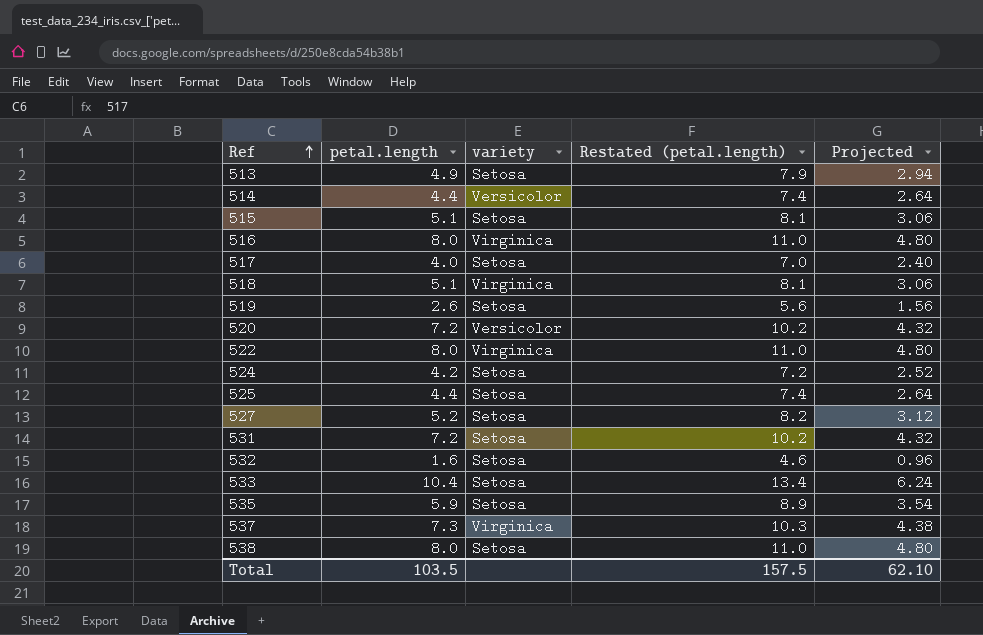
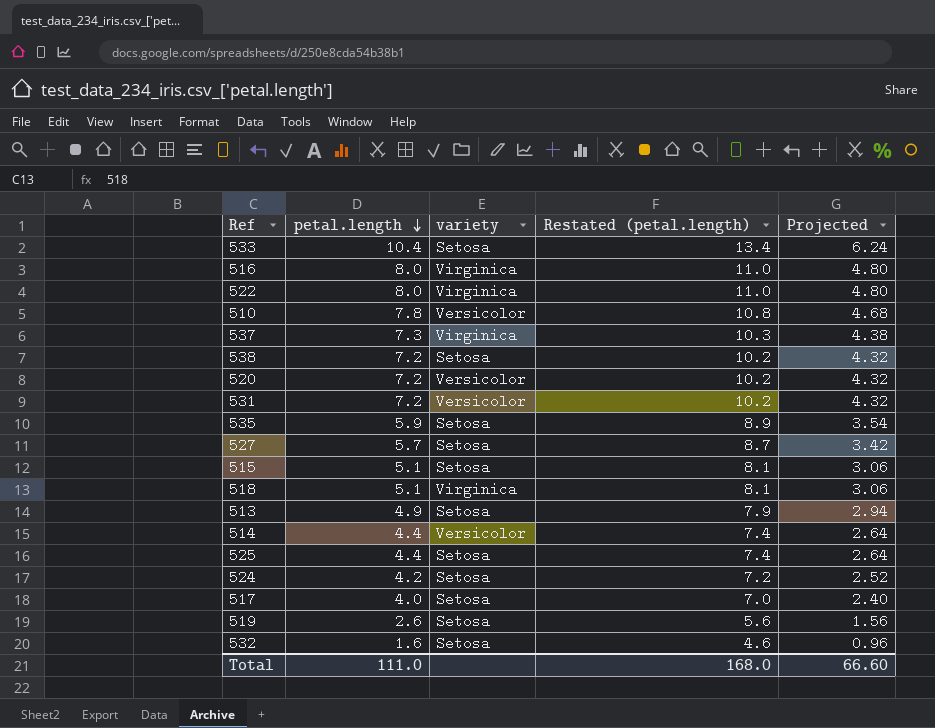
row order: Ref ascending -> petal.length descending
row 510: none -> 7.8 | Versicolor | 10.8 | 4.68
538 | petal.length: 8.0 -> 7.2
538 | Restated (petal.length): 11.0 -> 10.2
538 | Projected: 4.80 -> 4.32
531 | variety: Setosa -> Versicolor
527 | petal.length: 5.2 -> 5.7
527 | Restated (petal.length): 8.2 -> 8.7
527 | Projected: 3.12 -> 3.42
Total | petal.length: 103.5 -> 111.0
Total | Restated (petal.length): 157.5 -> 168.0
Total | Projected: 62.10 -> 66.60

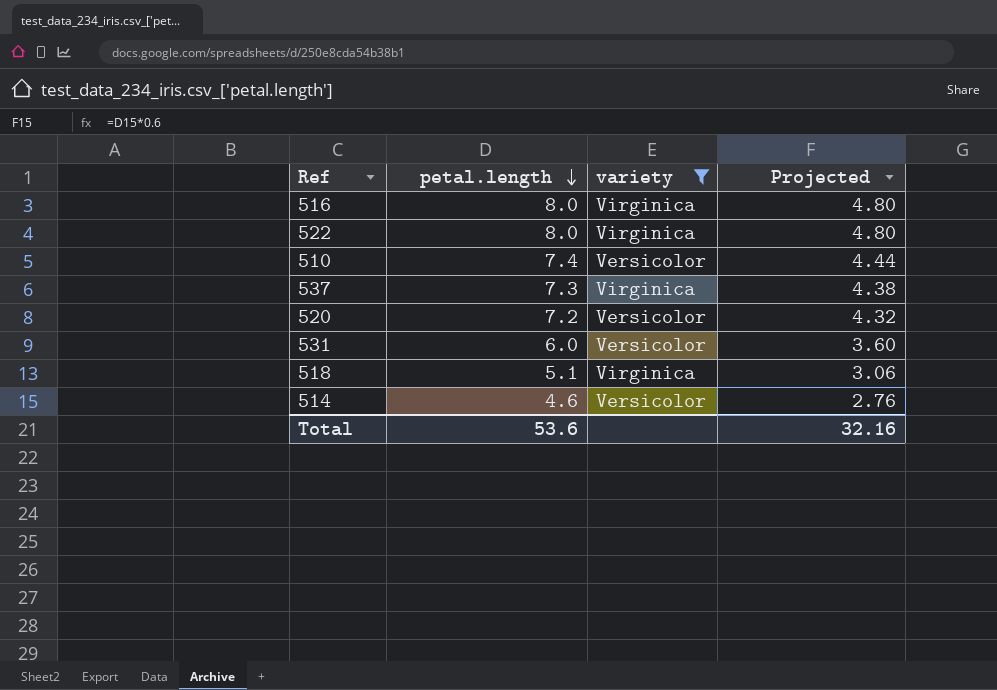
filter: none -> variety != Setosa
column Restated (petal.length) | formula: [petal.length] + 3 -> none
510 | petal.length: 7.8 -> 7.4
510 | Projected: 4.68 -> 4.44
531 | petal.length: 7.2 -> 6.0
531 | Projected: 4.32 -> 3.60
514 | petal.length: 4.4 -> 4.6
514 | Projected: 2.64 -> 2.76
Total | petal.length: 111.0 -> 53.6
Total | Projected: 66.60 -> 32.16

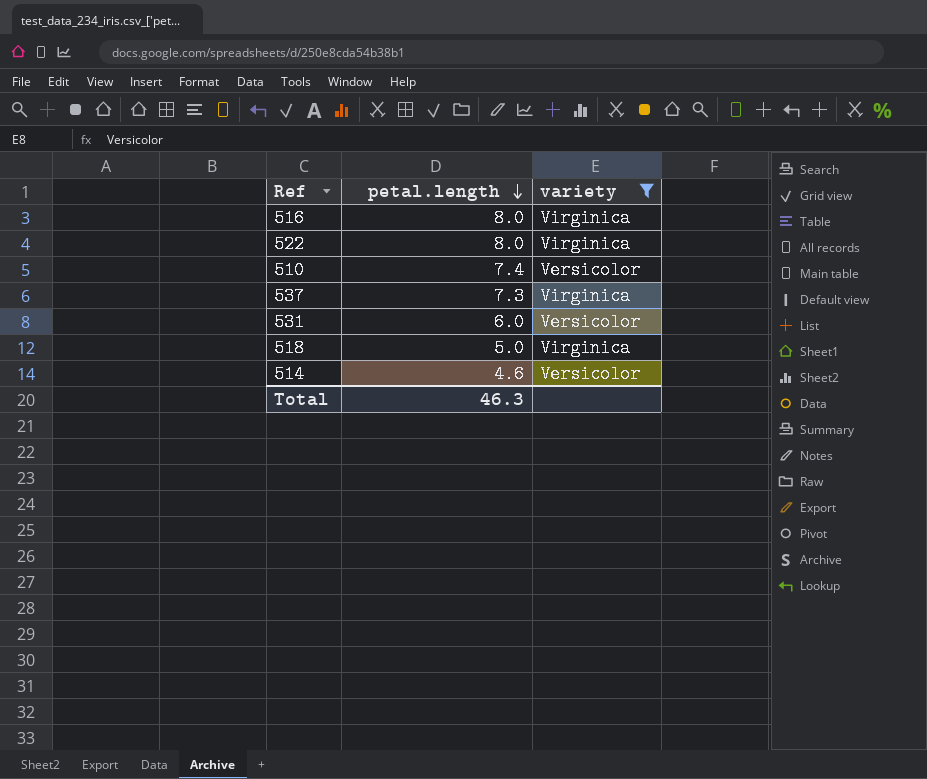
column Projected | formula: [petal.length] * 0.6 -> none
row 520: 7.2 | Versicolor | 4.32 -> none
518 | petal.length: 5.1 -> 5.0
Total | petal.length: 53.6 -> 46.3

